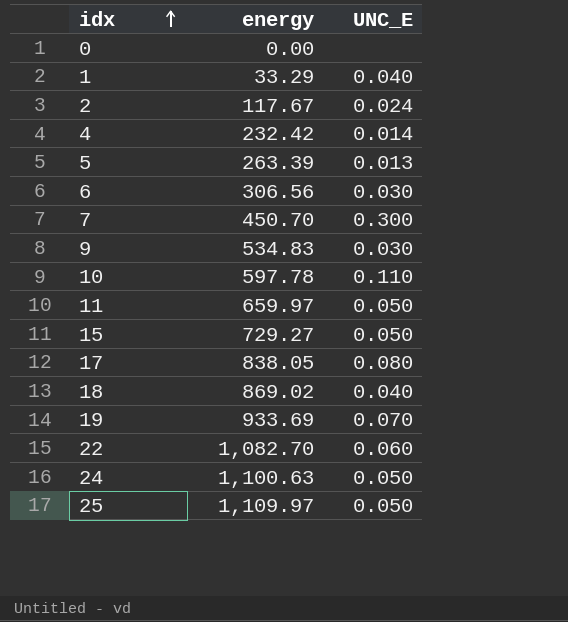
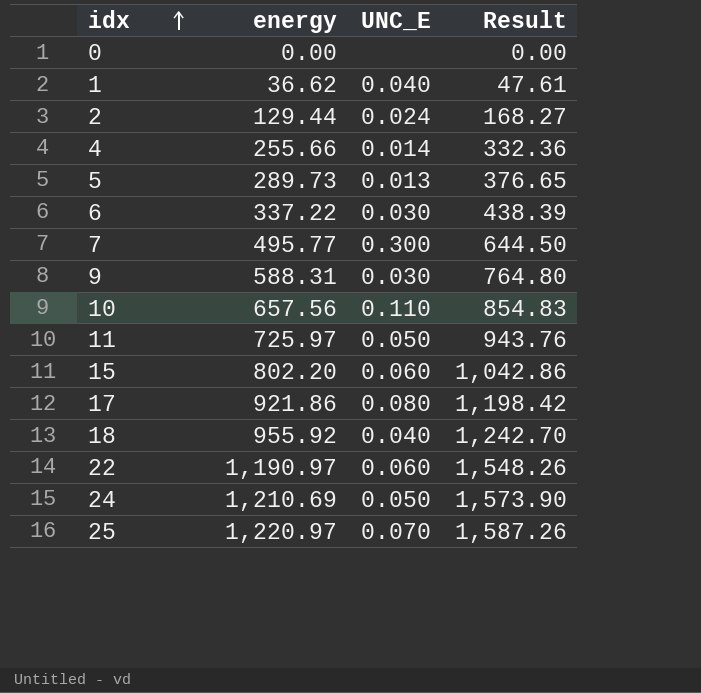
column Result | formula: none -> [energy] * 1.3
row 19: 933.69 | 0.070 -> none
1 | energy: 33.29 -> 36.62
2 | energy: 117.67 -> 129.44
4 | energy: 232.42 -> 255.66
5 | energy: 263.39 -> 289.73
6 | energy: 306.56 -> 337.22
7 | energy: 450.70 -> 495.77
9 | energy: 534.83 -> 588.31
10 | energy: 597.78 -> 657.56
11 | energy: 659.97 -> 725.97
15 | energy: 729.27 -> 802.20
15 | UNC_E: 0.050 -> 0.060
17 | energy: 838.05 -> 921.86
18 | energy: 869.02 -> 955.92
22 | energy: 1,082.70 -> 1,190.97
24 | energy: 1,100.63 -> 1,210.69
25 | energy: 1,109.97 -> 1,220.97
25 | UNC_E: 0.050 -> 0.070

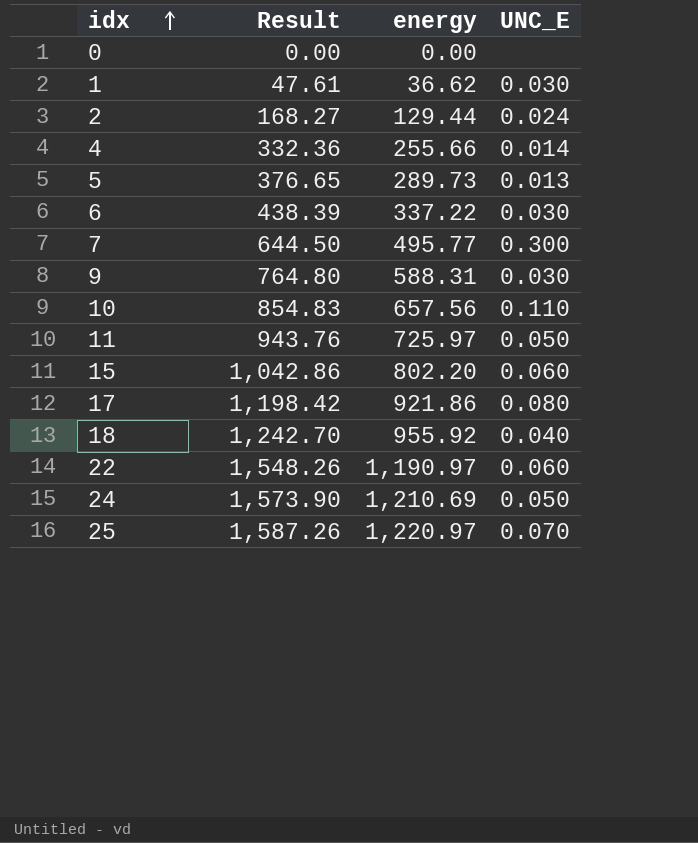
column Result | position: 4 -> 2
1 | UNC_E: 0.040 -> 0.030

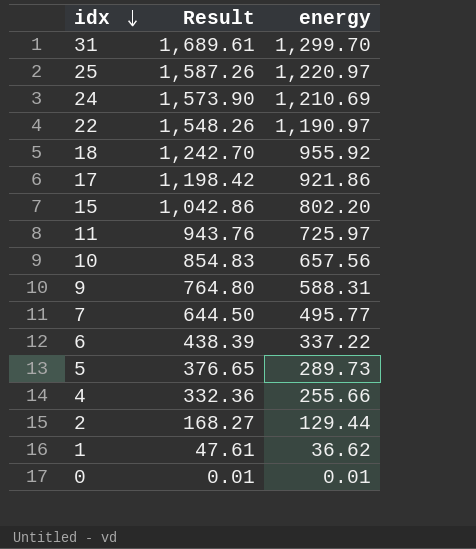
row order: idx ascending -> idx descending
column UNC_E | position: 4 -> none
row 31: none -> 1,689.61 | 1,299.70
0 | Result: 0.00 -> 0.01
0 | energy: 0.00 -> 0.01

